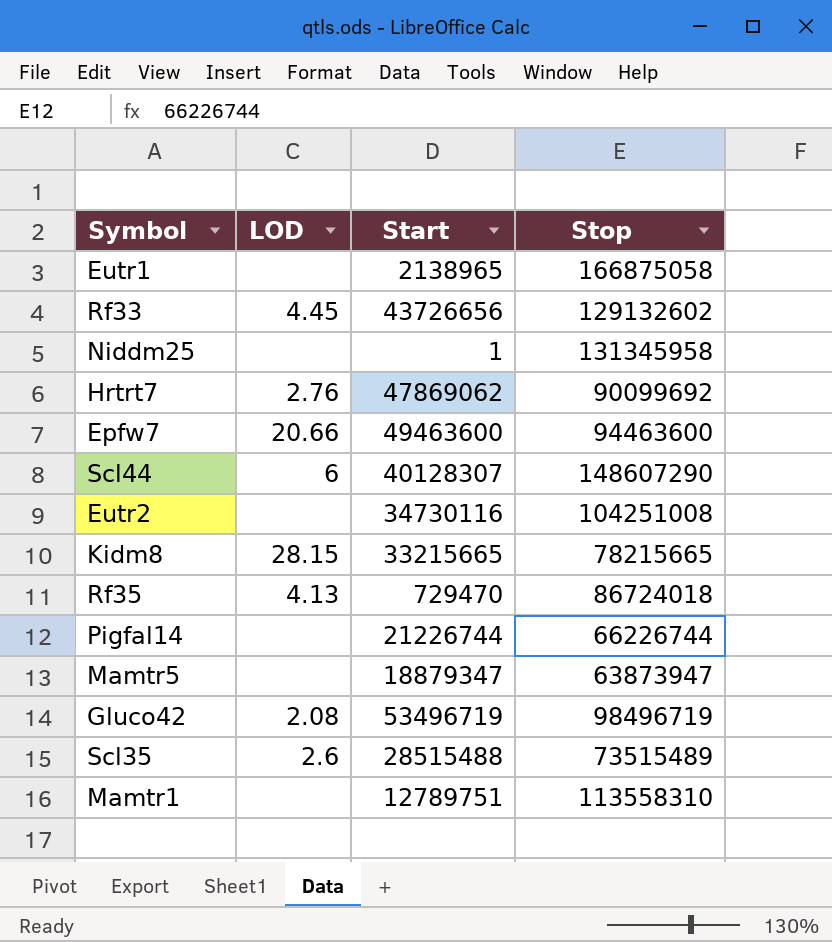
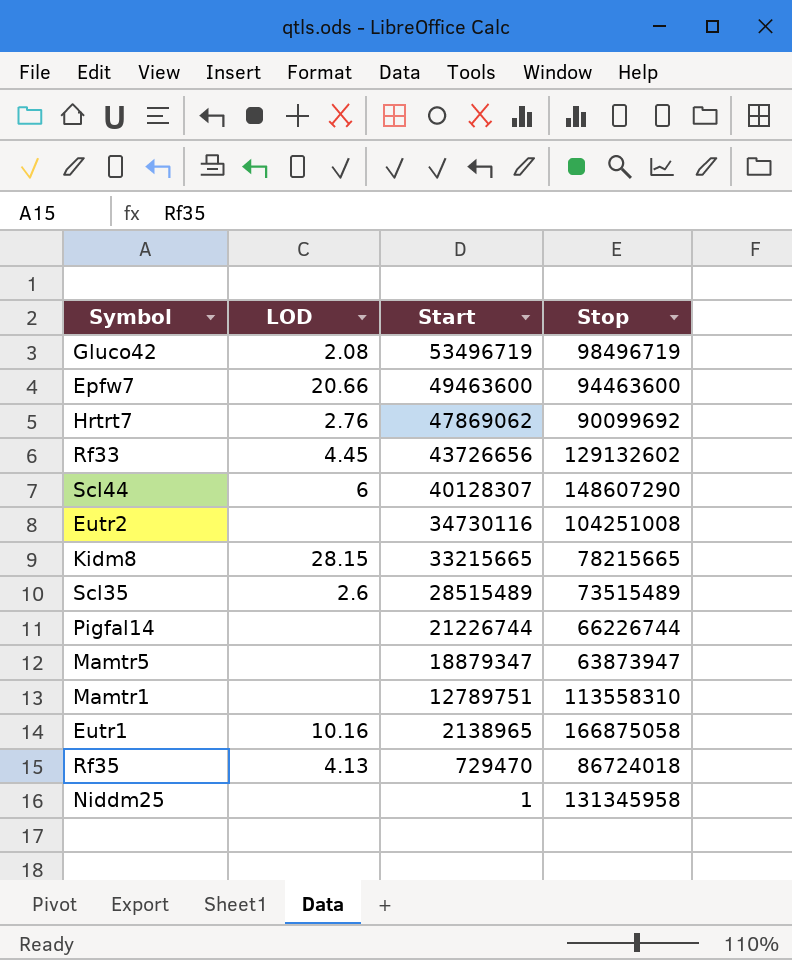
row order: none -> Start descending
Scl35 | Start: 28515488 -> 28515489
Eutr1 | LOD: none -> 10.16

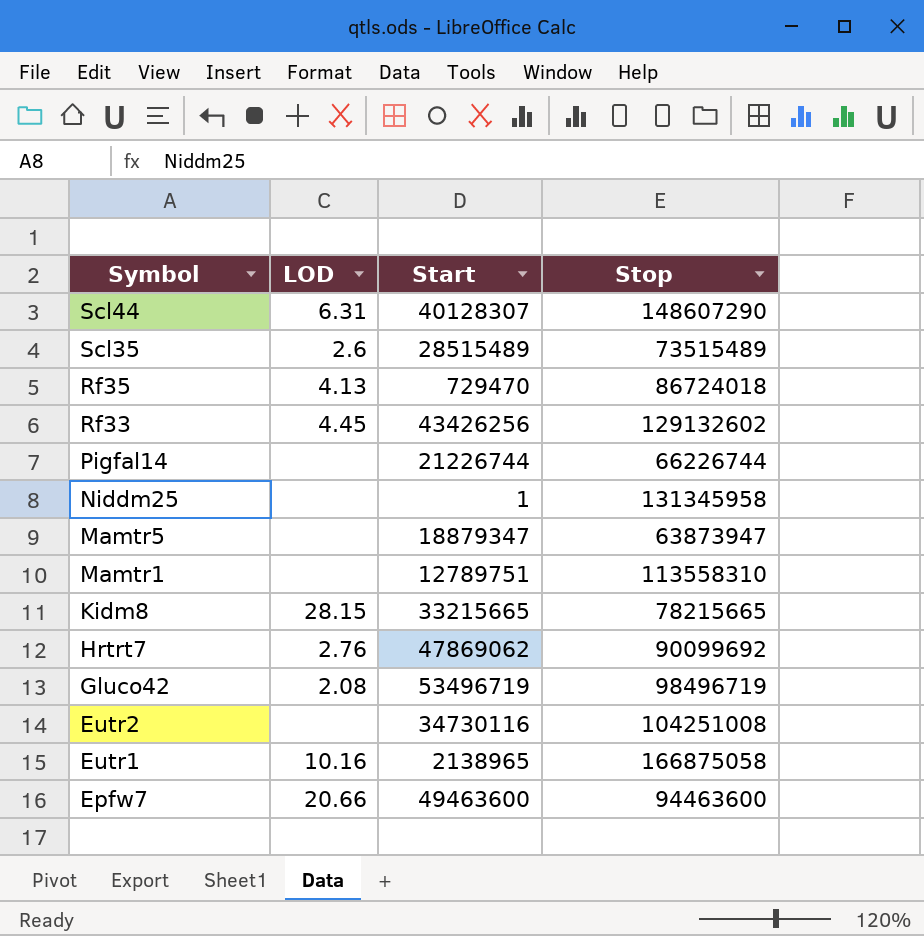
row order: Start descending -> Symbol descending
Scl44 | LOD: 6 -> 6.31
Rf33 | Start: 43726656 -> 43426256

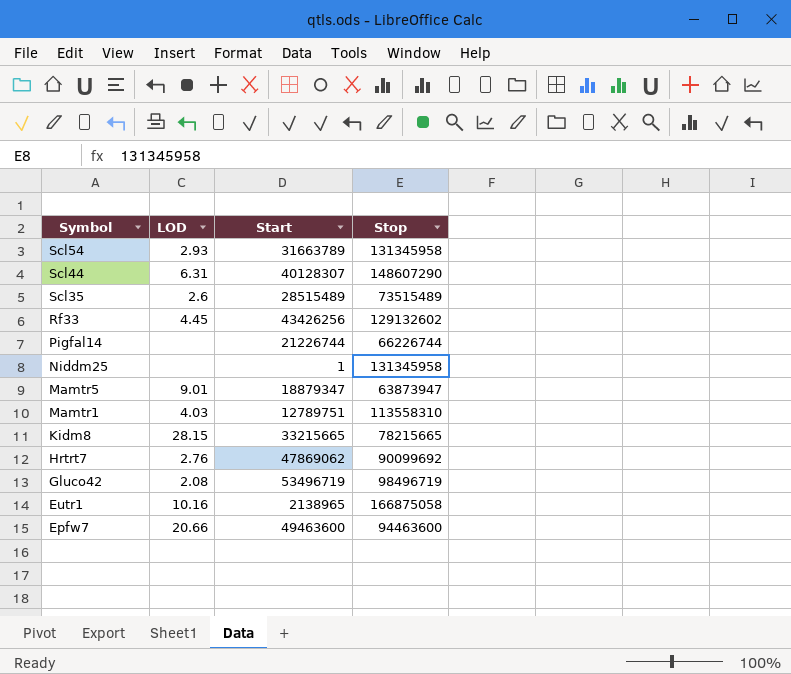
row Rf35: 4.13 | 729470 | 86724018 -> none
row Eutr2: none | 34730116 | 104251008 -> none
row Scl54: none -> 2.93 | 31663789 | 131345958
Mamtr5 | LOD: none -> 9.01
Mamtr1 | LOD: none -> 4.03

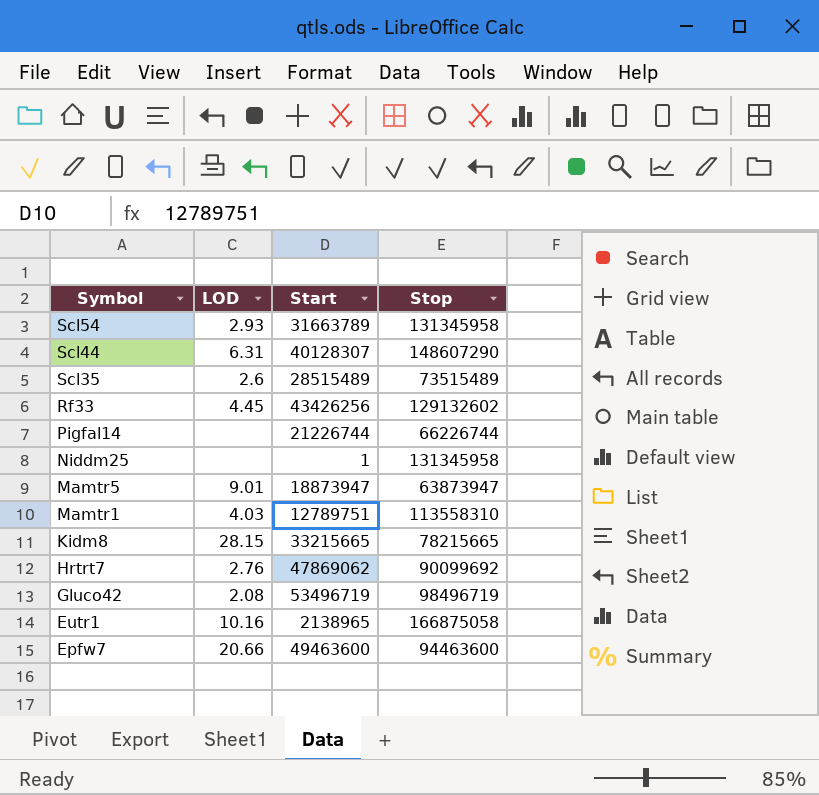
Mamtr5 | Start: 18879347 -> 18873947

